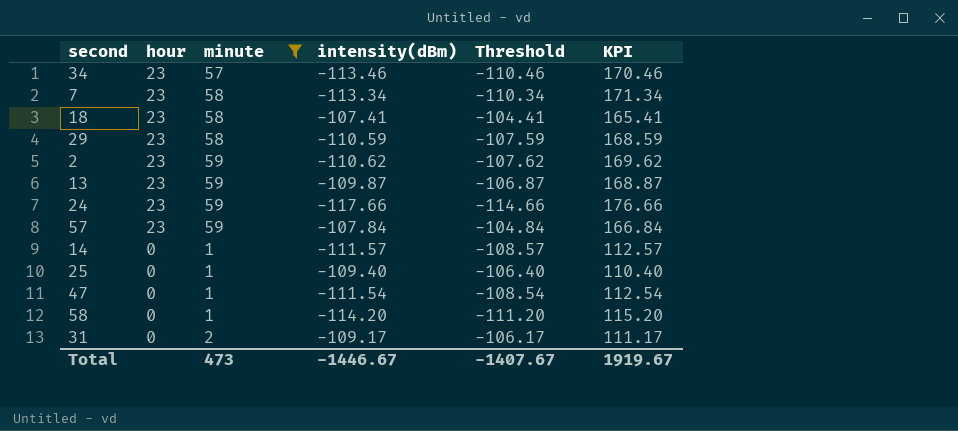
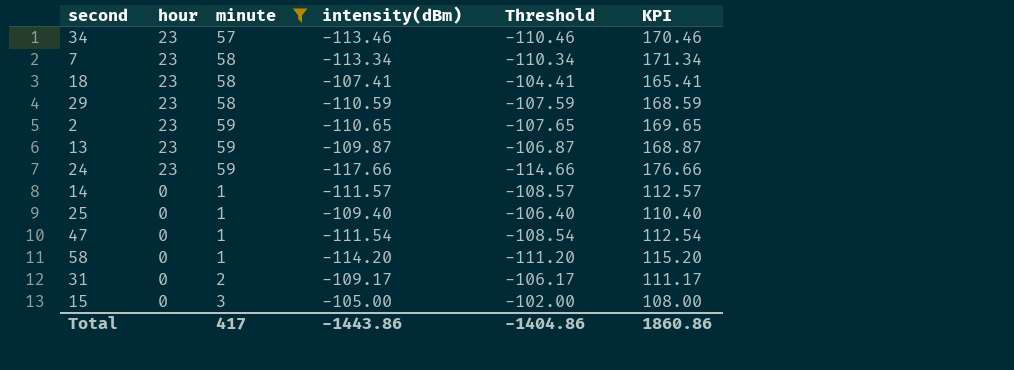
row 57: 23 | 59 | -107.84 | -104.84 | 166.84 -> none
2 | intensity(dBm): -110.62 -> -110.65
2 | Threshold: -107.62 -> -107.65
2 | KPI: 169.62 -> 169.65
row 15: none -> 0 | 3 | -105.00 | -102.00 | 108.00
Total | minute: 473 -> 417
Total | intensity(dBm): -1446.67 -> -1443.86
Total | Threshold: -1407.67 -> -1404.86
Total | KPI: 1919.67 -> 1860.86

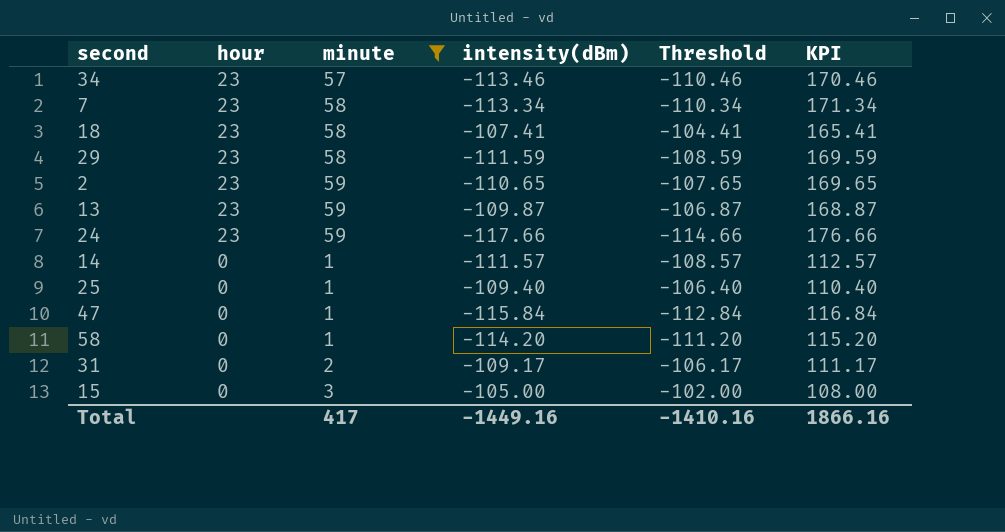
29 | intensity(dBm): -110.59 -> -111.59
29 | Threshold: -107.59 -> -108.59
29 | KPI: 168.59 -> 169.59
47 | intensity(dBm): -111.54 -> -115.84
47 | Threshold: -108.54 -> -112.84
47 | KPI: 112.54 -> 116.84
Total | intensity(dBm): -1443.86 -> -1449.16
Total | Threshold: -1404.86 -> -1410.16
Total | KPI: 1860.86 -> 1866.16

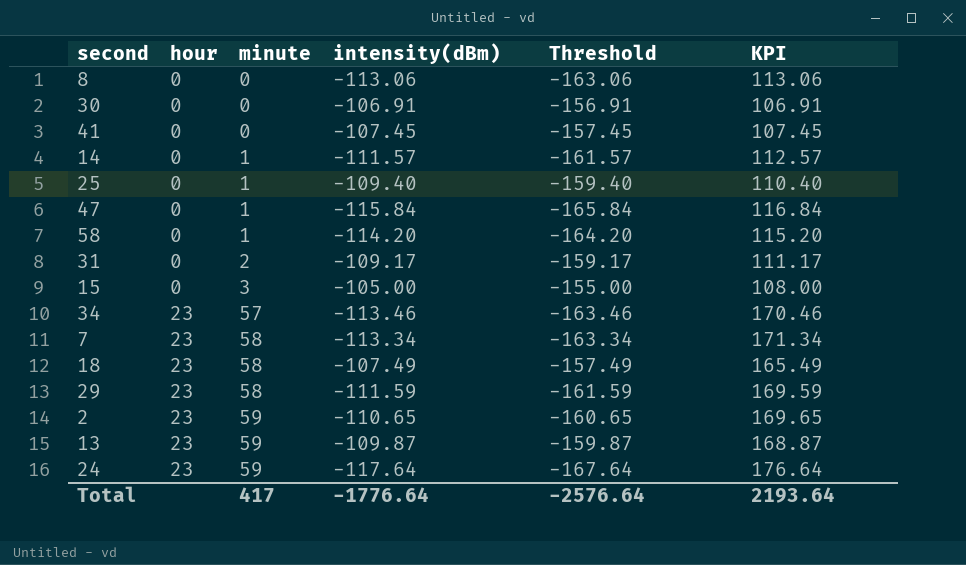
filter: minute != 0 -> none
row order: hour descending -> hour ascending
column Threshold | formula: [intensity(dBm)] + 3 -> [intensity(dBm)] - 50
18 | intensity(dBm): -107.41 -> -107.49
18 | KPI: 165.41 -> 165.49
24 | intensity(dBm): -117.66 -> -117.64
24 | KPI: 176.66 -> 176.64
Total | intensity(dBm): -1449.16 -> -1776.64
Total | Threshold: -1410.16 -> -2576.64
Total | KPI: 1866.16 -> 2193.64

